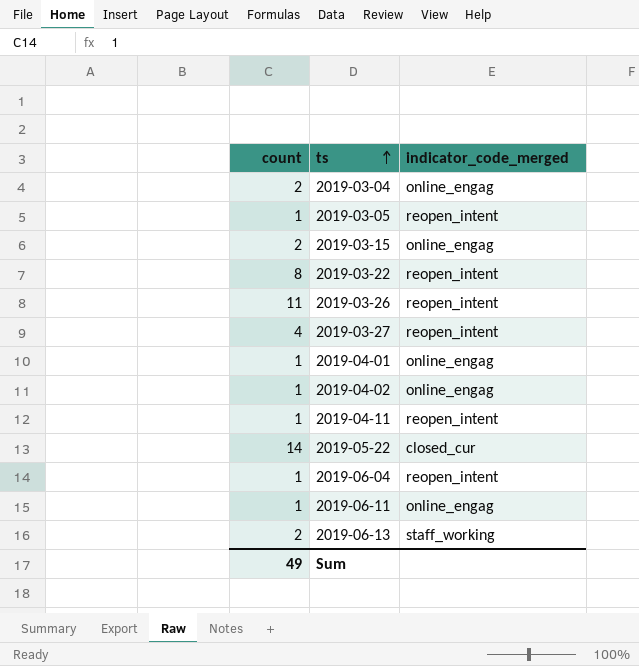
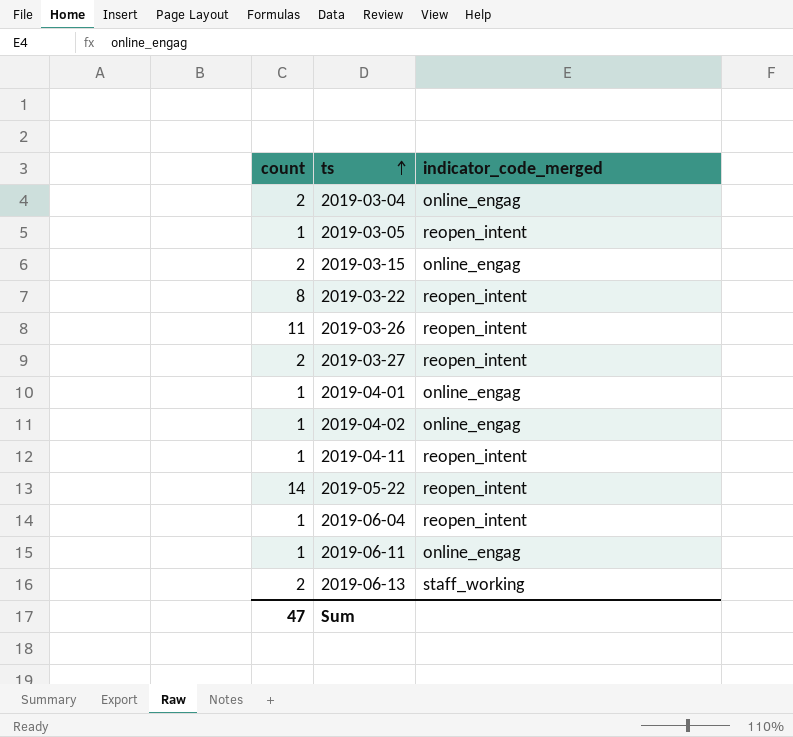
2019-03-27 | count: 4 -> 2
2019-05-22 | indicator_code_merged: closed_cur -> reopen_intent
Sum | count: 49 -> 47

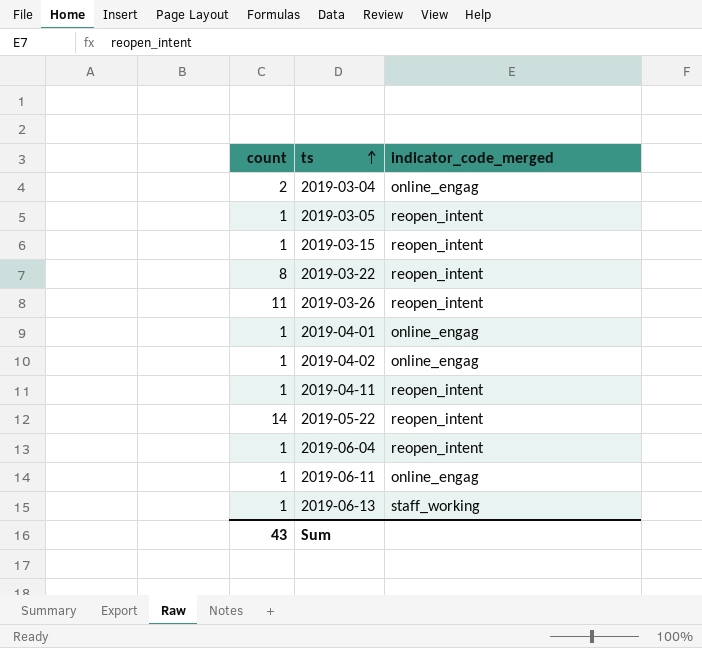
row 2019-03-27: 2 | reopen_intent -> none
2019-03-15 | count: 2 -> 1
2019-03-15 | indicator_code_merged: online_engag -> reopen_intent
2019-06-13 | count: 2 -> 1
Sum | count: 47 -> 43

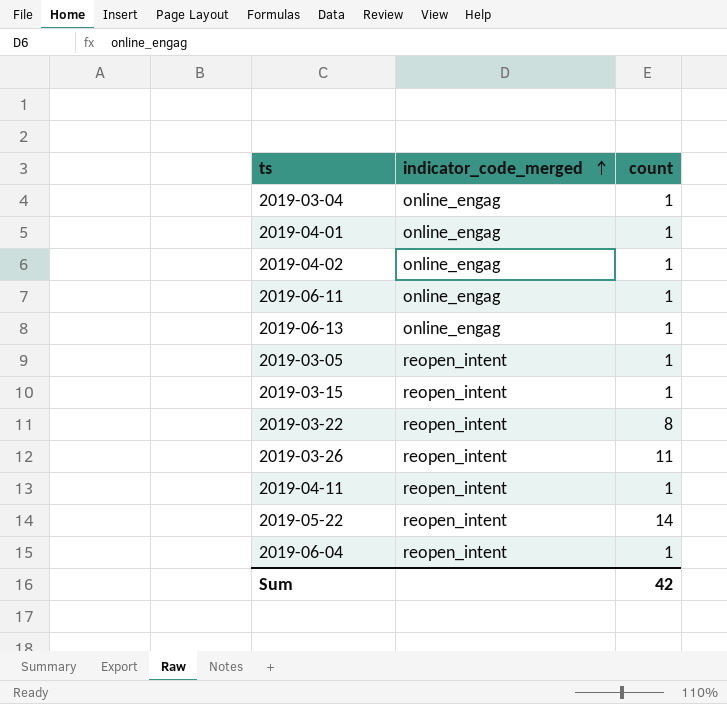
row order: ts ascending -> indicator_code_merged ascending
column count | position: 1 -> 3
2019-03-04 | count: 2 -> 1
2019-06-13 | indicator_code_merged: staff_working -> online_engag
Sum | count: 43 -> 42

